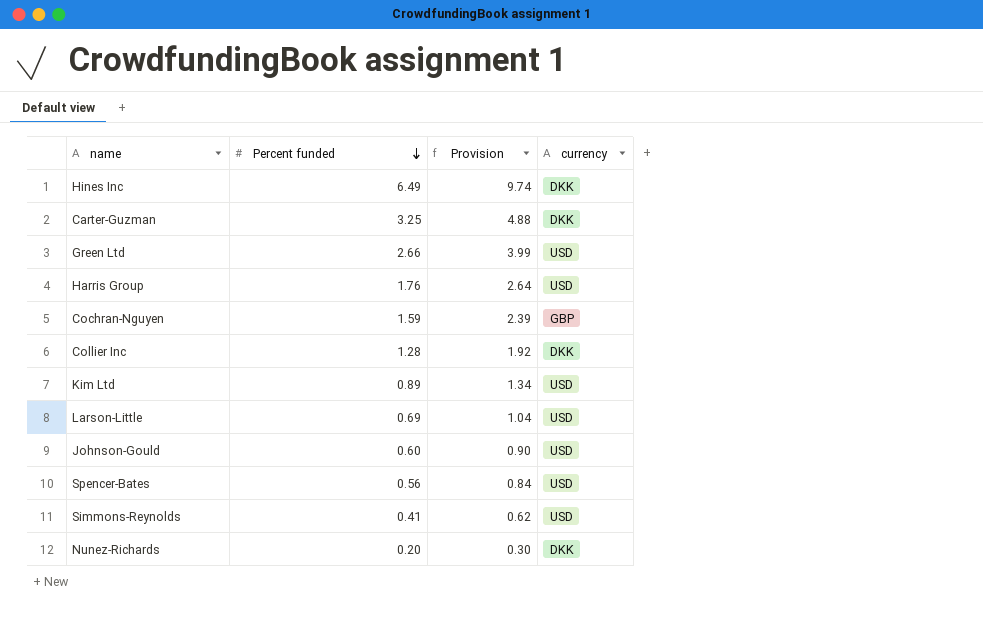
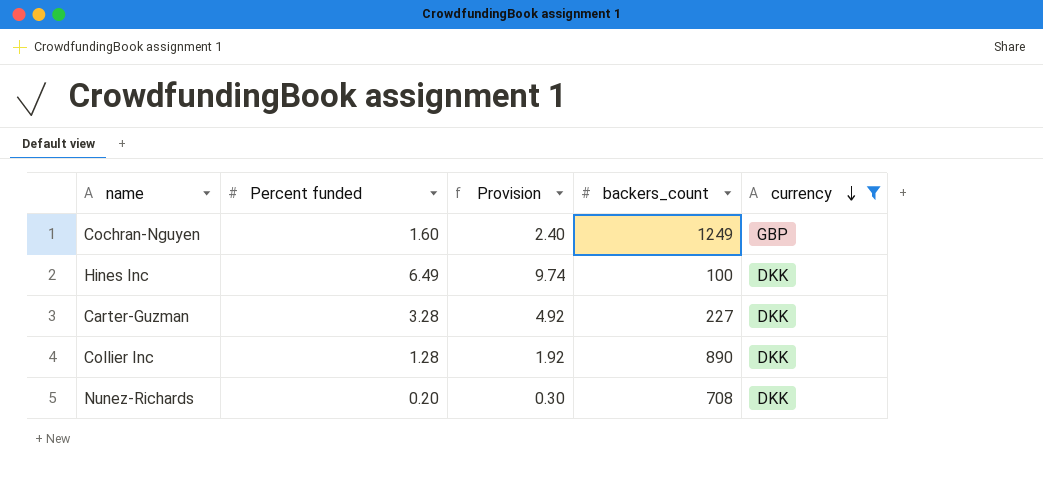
filter: none -> currency != USD
row order: Percent funded descending -> currency descending
column backers_count | position: none -> 4
Cochran-Nguyen | Percent funded: 1.59 -> 1.60
Cochran-Nguyen | Provision: 2.39 -> 2.40
Carter-Guzman | Percent funded: 3.25 -> 3.28
Carter-Guzman | Provision: 4.88 -> 4.92

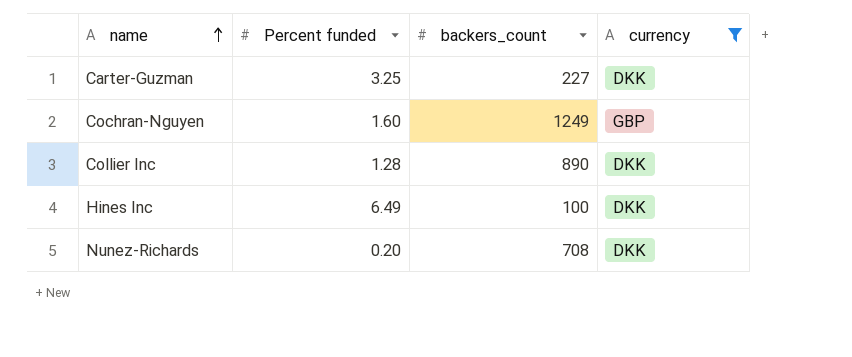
row order: currency descending -> name ascending
column Provision | formula: [Percent funded] * 1.5 -> none
Carter-Guzman | Percent funded: 3.28 -> 3.25

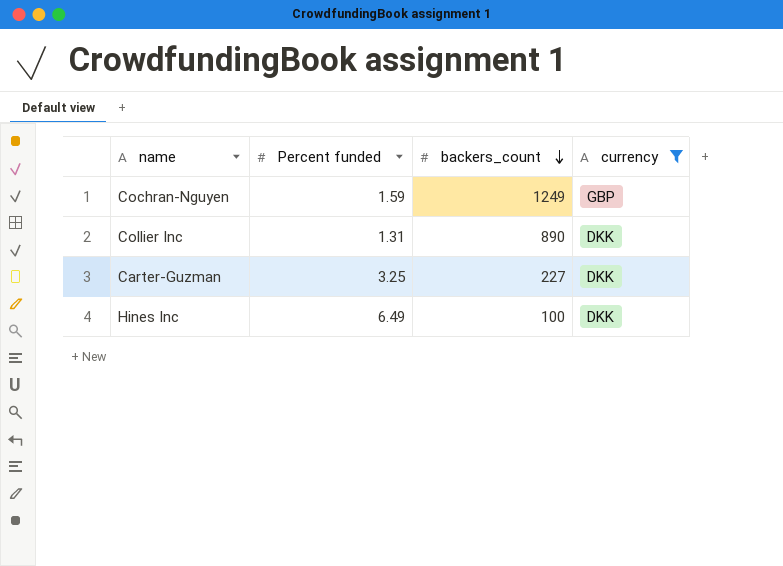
row order: name ascending -> backers_count descending
row Nunez-Richards: 0.20 | 708 | DKK -> none
Cochran-Nguyen | Percent funded: 1.60 -> 1.59
Collier Inc | Percent funded: 1.28 -> 1.31

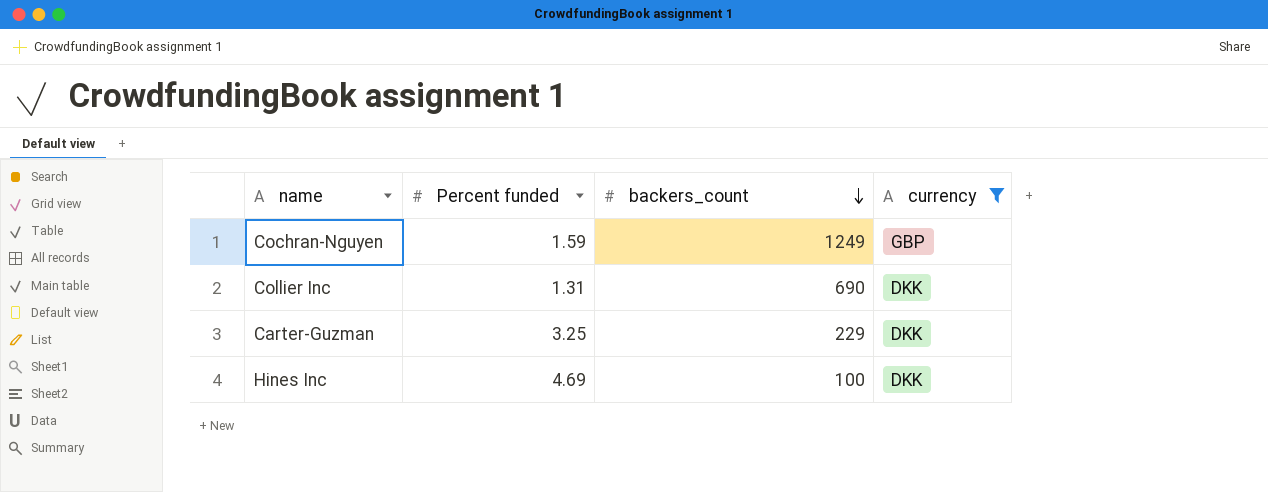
Collier Inc | backers_count: 890 -> 690
Carter-Guzman | backers_count: 227 -> 229
Hines Inc | Percent funded: 6.49 -> 4.69

